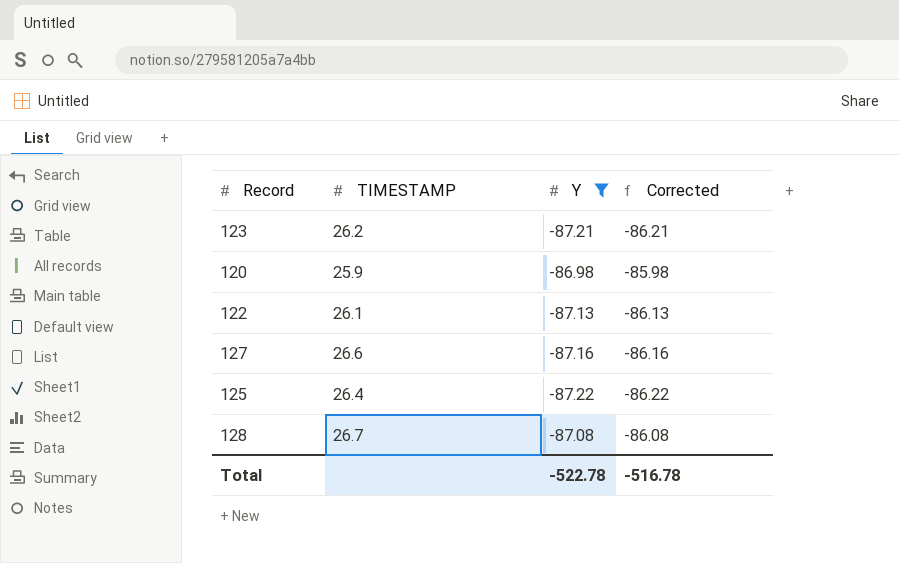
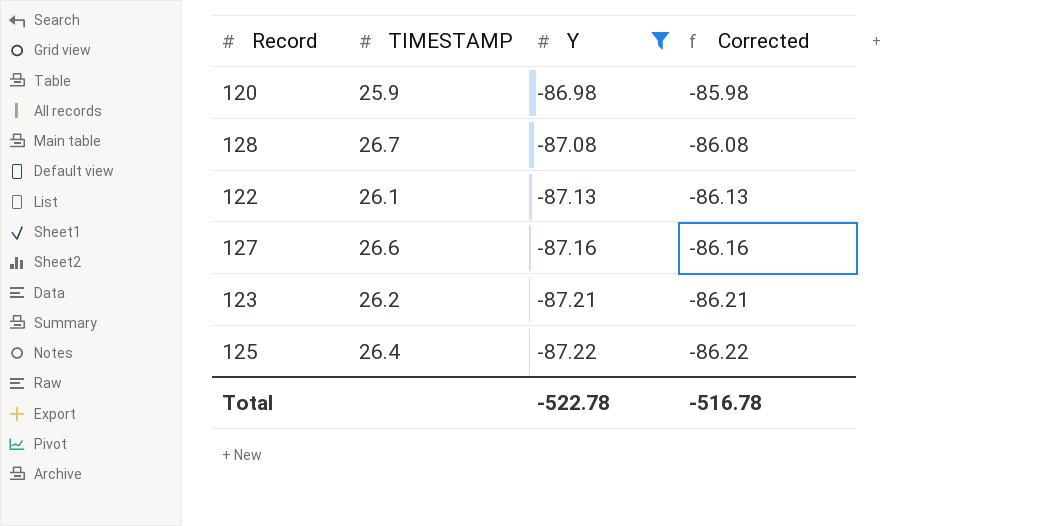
row order: none -> Y descending

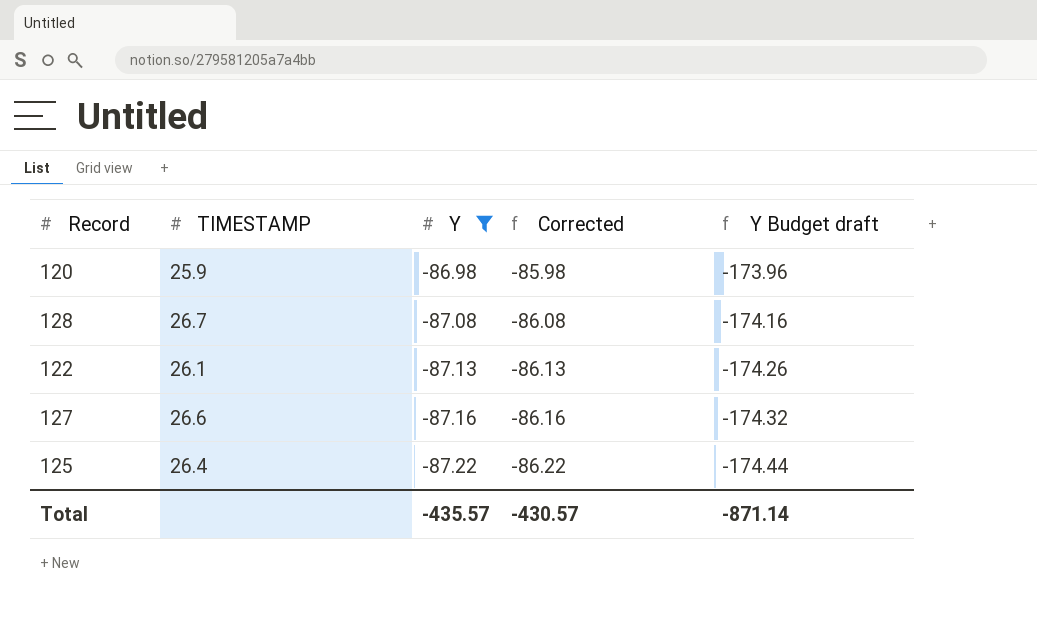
column Y Budget draft | formula: none -> [Y] * 2
row 123: 26.2 | -87.21 | -86.21 -> none
Total | Y: -522.78 -> -435.57
Total | Corrected: -516.78 -> -430.57

